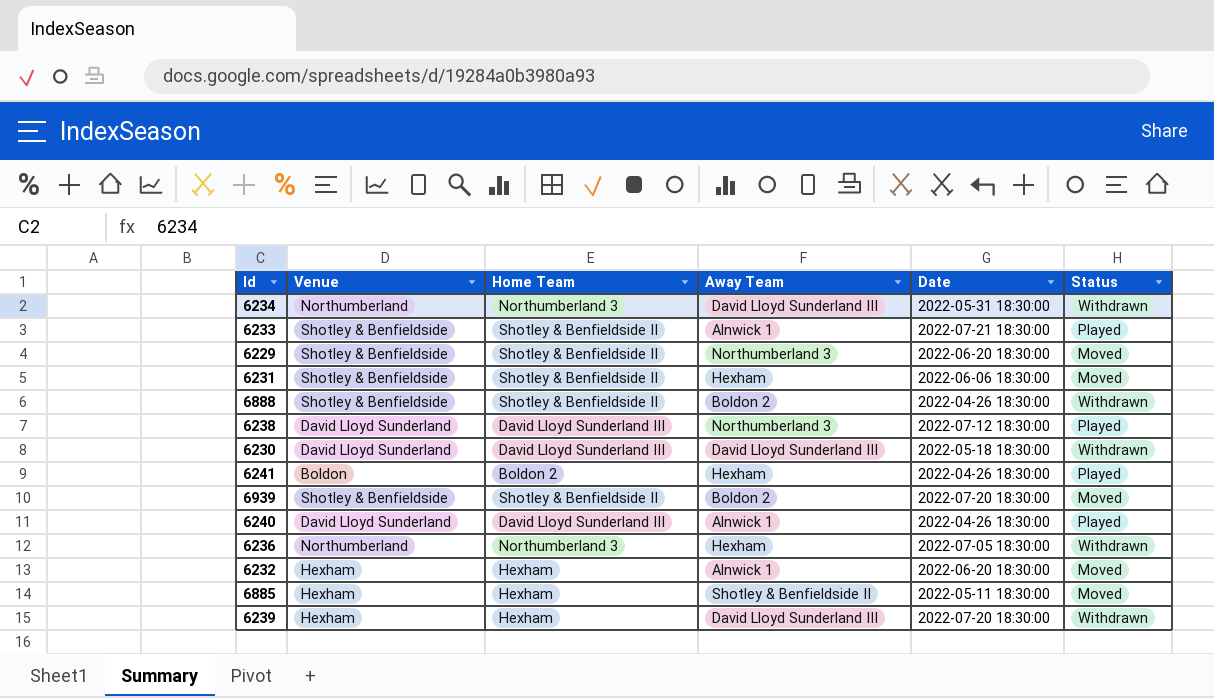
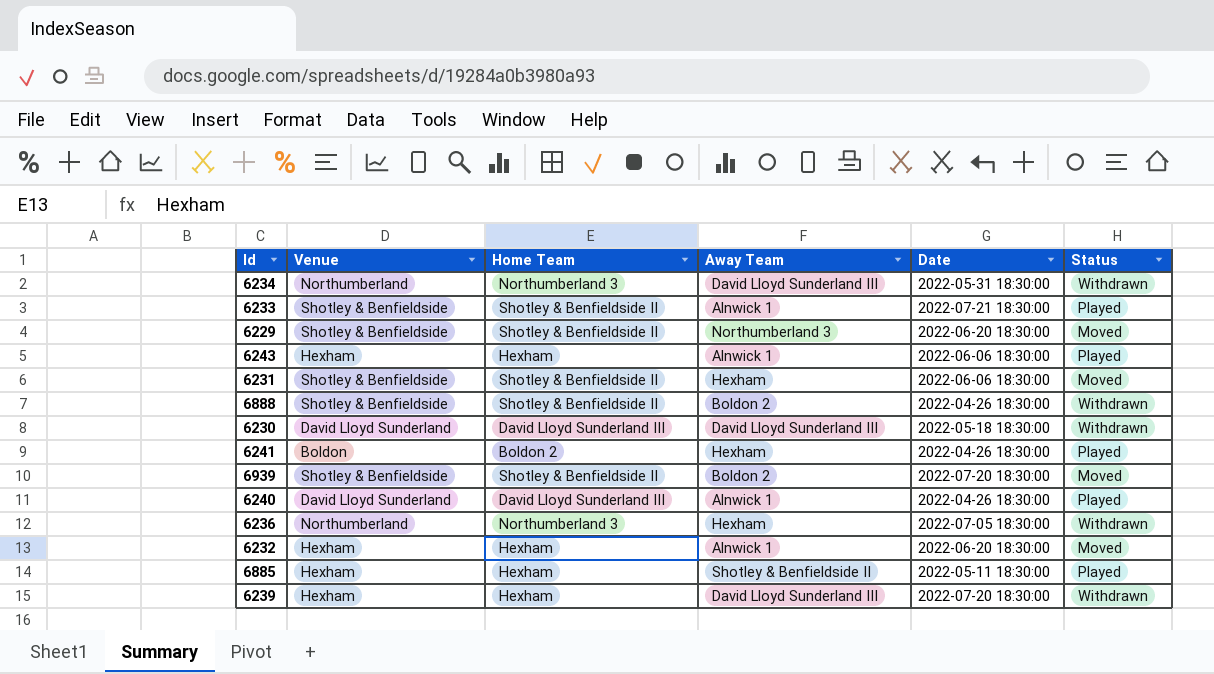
row 6238: David Lloyd Sunderland | David Lloyd Sunderland III | Northumberland 3 | 2022-07-12 18:30:00 | Played -> none
row 6243: none -> Hexham | Hexham | Alnwick 1 | 2022-06-06 18:30:00 | Played
6885 | Status: Moved -> Played

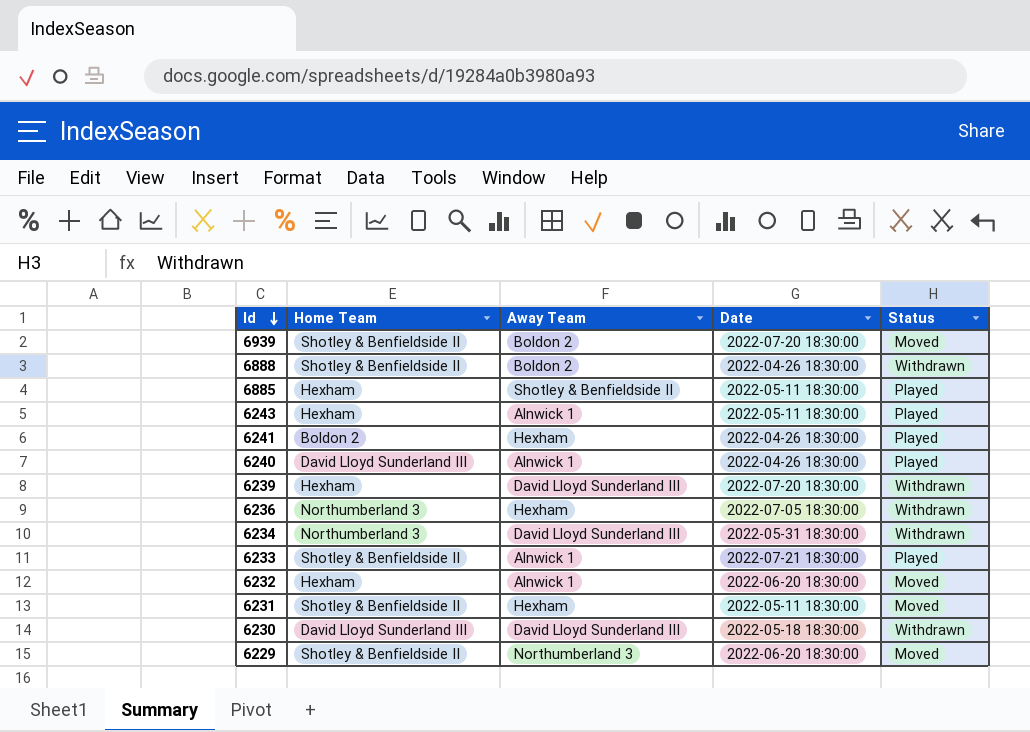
row order: none -> Id descending
column Venue | position: 2 -> none
6243 | Date: 2022-06-06 18:30:00 -> 2022-05-11 18:30:00
6231 | Date: 2022-06-06 18:30:00 -> 2022-05-11 18:30:00

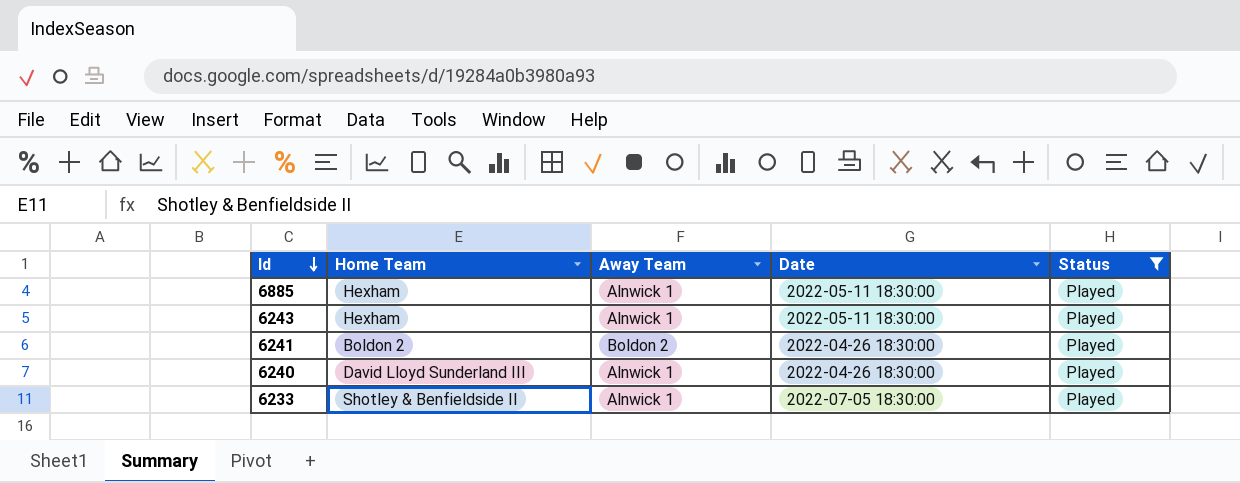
filter: none -> Status = Played
6885 | Away Team: Shotley & Benfieldside II -> Alnwick 1
6241 | Away Team: Hexham -> Boldon 2
6233 | Date: 2022-07-21 18:30:00 -> 2022-07-05 18:30:00

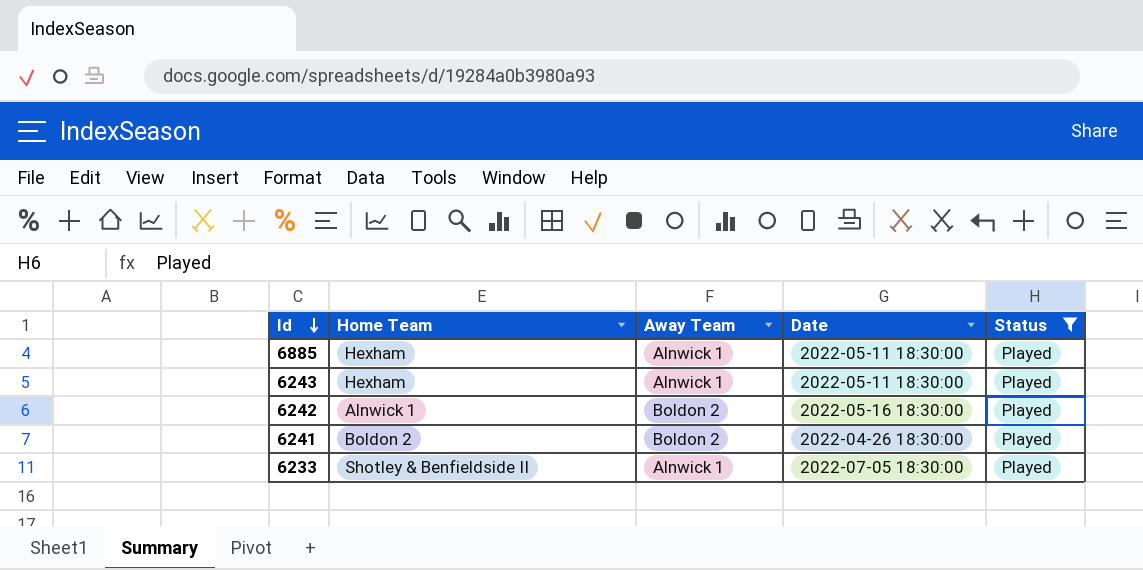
row 6240: David Lloyd Sunderland III | Alnwick 1 | 2022-04-26 18:30:00 | Played -> none
row 6242: none -> Alnwick 1 | Boldon 2 | 2022-05-16 18:30:00 | Played

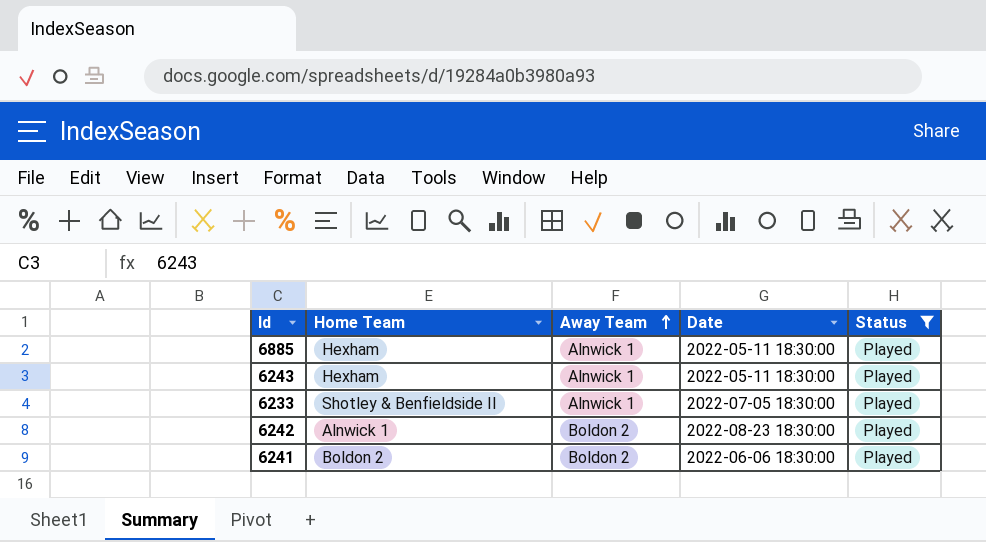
row order: Id descending -> Away Team ascending
6242 | Date: 2022-05-16 18:30:00 -> 2022-08-23 18:30:00
6241 | Date: 2022-04-26 18:30:00 -> 2022-06-06 18:30:00

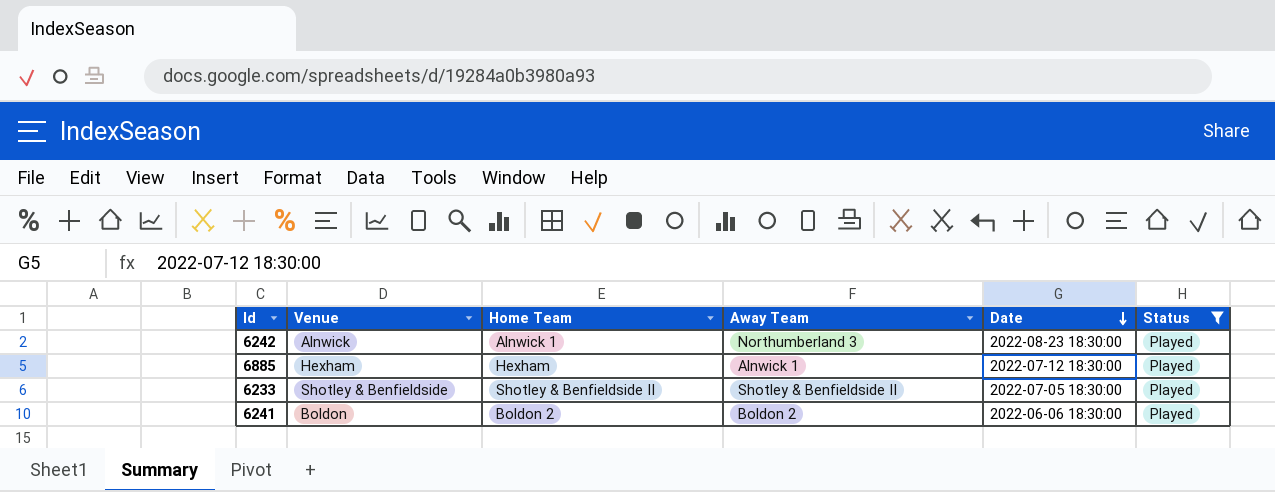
row order: Away Team ascending -> Date descending
column Venue | position: none -> 2
row 6243: Hexham | Alnwick 1 | 2022-05-11 18:30:00 | Played -> none
6242 | Away Team: Boldon 2 -> Northumberland 3
6885 | Date: 2022-05-11 18:30:00 -> 2022-07-12 18:30:00
6233 | Away Team: Alnwick 1 -> Shotley & Benfieldside II

